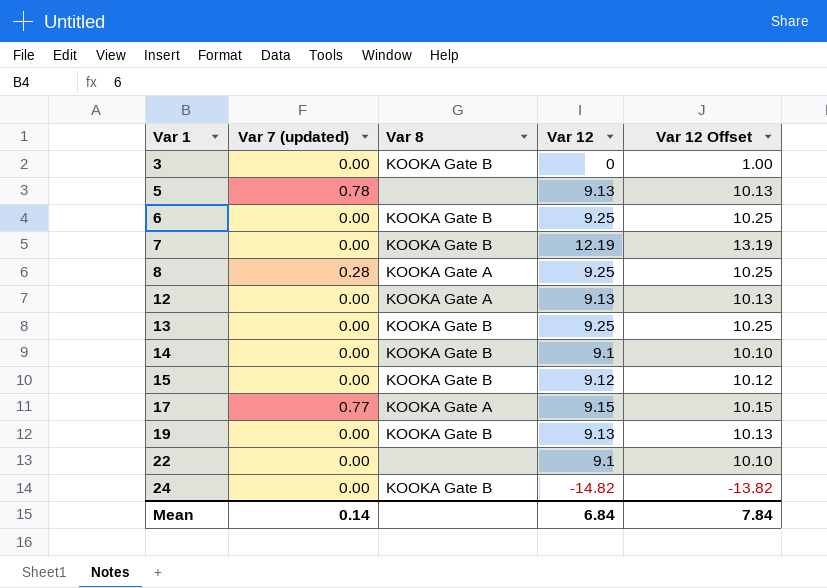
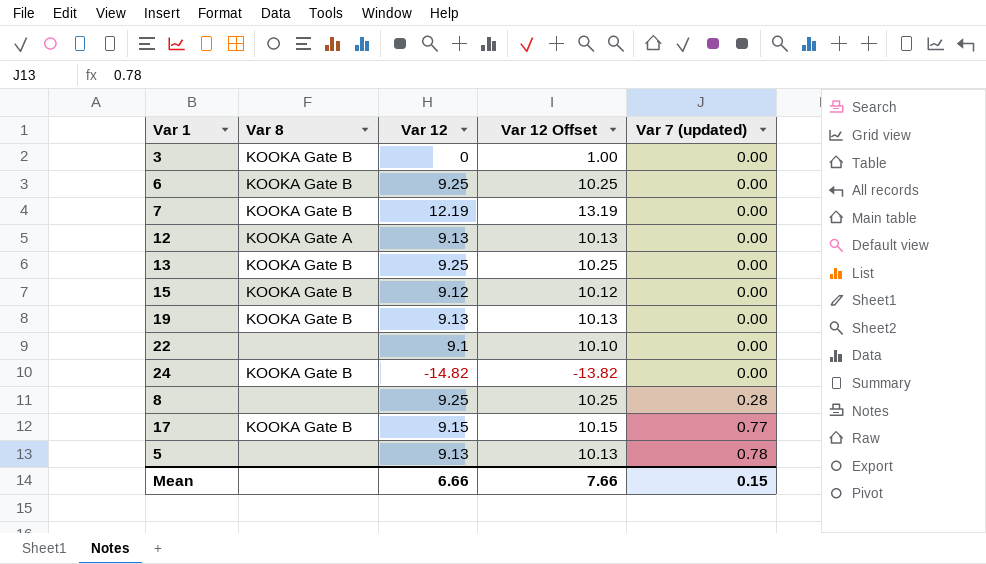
row order: Var 1 ascending -> Var 7 (updated) ascending
column Var 7 (updated) | position: 2 -> 5
row 14: 0.00 | KOOKA Gate B | 9.1 | 10.10 -> none
8 | Var 8: KOOKA Gate A -> none
17 | Var 8: KOOKA Gate A -> KOOKA Gate B
Mean | Var 12: 6.84 -> 6.66
Mean | Var 12 Offset: 7.84 -> 7.66
Mean | Var 7 (updated): 0.14 -> 0.15

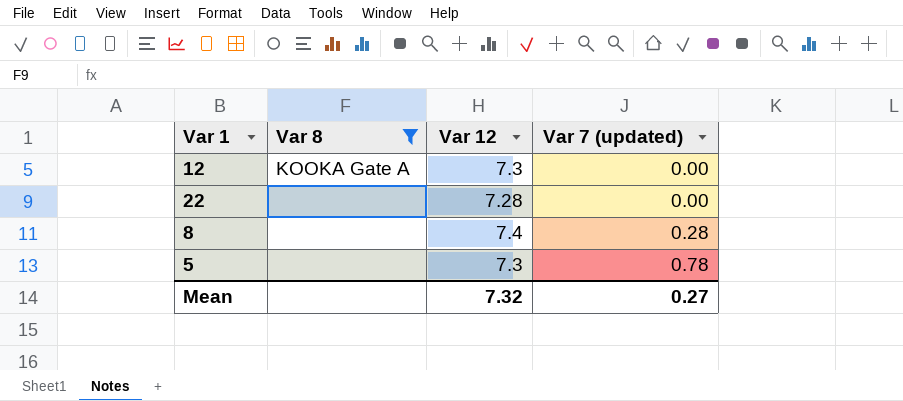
filter: none -> Var 8 != KOOKA Gate B
column Var 12 Offset | formula: [Var 12] + 1 -> none
12 | Var 12: 9.13 -> 7.3
22 | Var 12: 9.1 -> 7.28
8 | Var 12: 9.25 -> 7.4
5 | Var 12: 9.13 -> 7.3
Mean | Var 12: 6.66 -> 7.32
Mean | Var 7 (updated): 0.15 -> 0.27

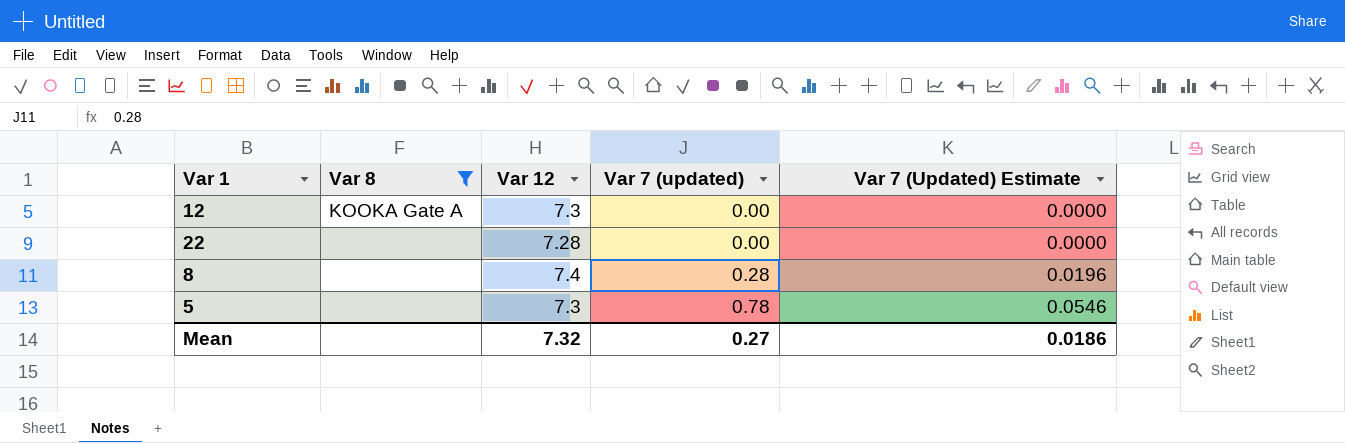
column Var 7 (Updated) Estimate | formula: none -> [Var 7 (updated)] * 0.07

